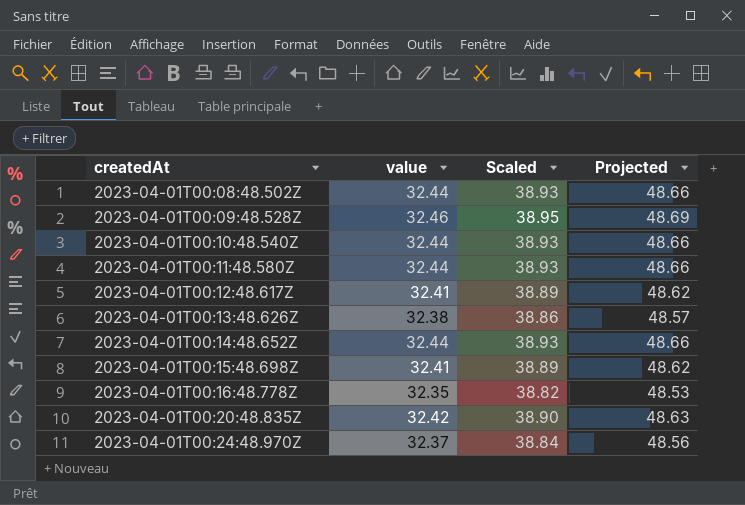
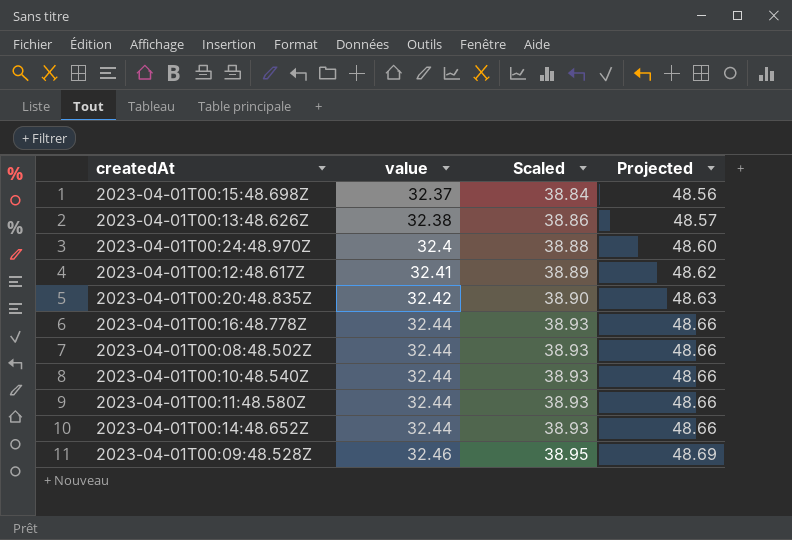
row order: createdAt ascending -> value ascending
2023-04-01T00:15:48.698Z | value: 32.41 -> 32.37
2023-04-01T00:15:48.698Z | Scaled: 38.89 -> 38.84
2023-04-01T00:15:48.698Z | Projected: 48.62 -> 48.56
2023-04-01T00:24:48.970Z | value: 32.37 -> 32.4
2023-04-01T00:24:48.970Z | Scaled: 38.84 -> 38.88
2023-04-01T00:24:48.970Z | Projected: 48.56 -> 48.60
2023-04-01T00:16:48.778Z | value: 32.35 -> 32.44
2023-04-01T00:16:48.778Z | Scaled: 38.82 -> 38.93
2023-04-01T00:16:48.778Z | Projected: 48.53 -> 48.66

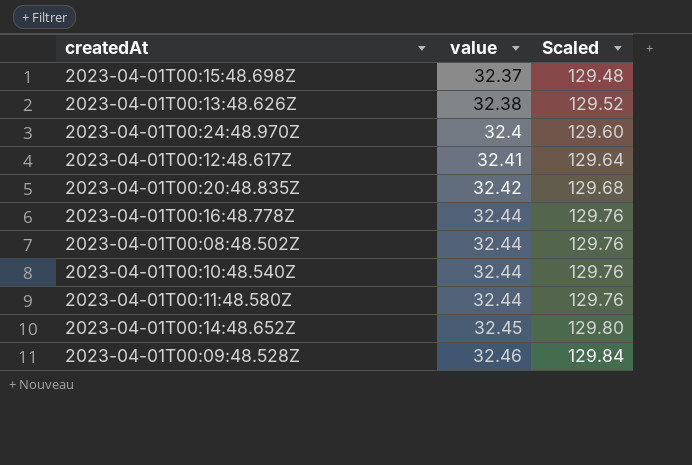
column Projected | formula: [value] * 1.5 -> none
column Scaled | formula: [value] * 1.2 -> [value] * 4
2023-04-01T00:14:48.652Z | value: 32.44 -> 32.45

